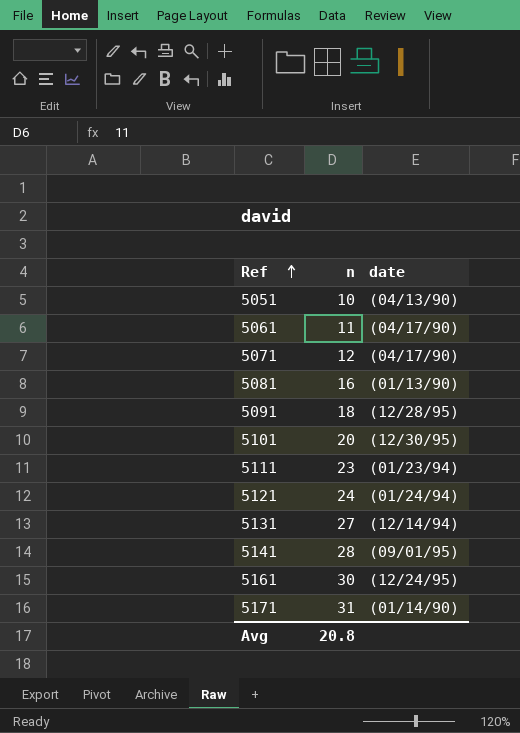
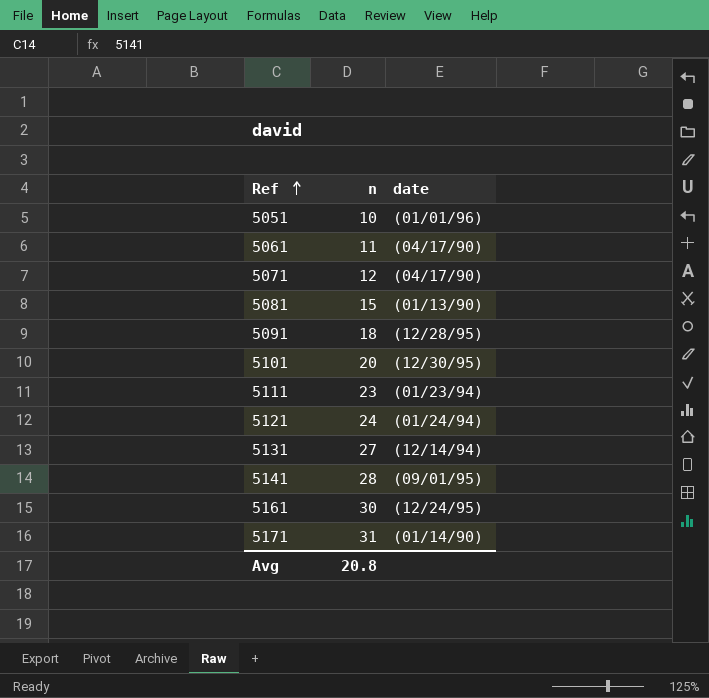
5051 | date: (04/13/90) -> (01/01/96)
5081 | n: 16 -> 15

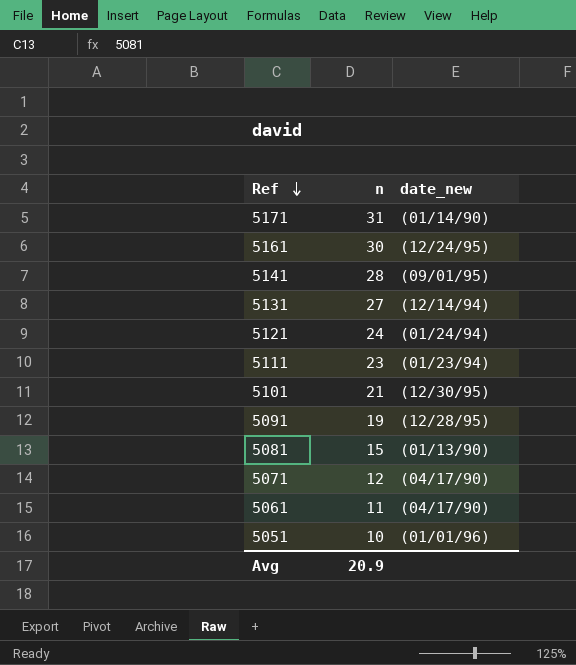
row order: Ref ascending -> Ref descending
column name: date -> date_new
5101 | n: 20 -> 21
5091 | n: 18 -> 19
Avg | n: 20.8 -> 20.9

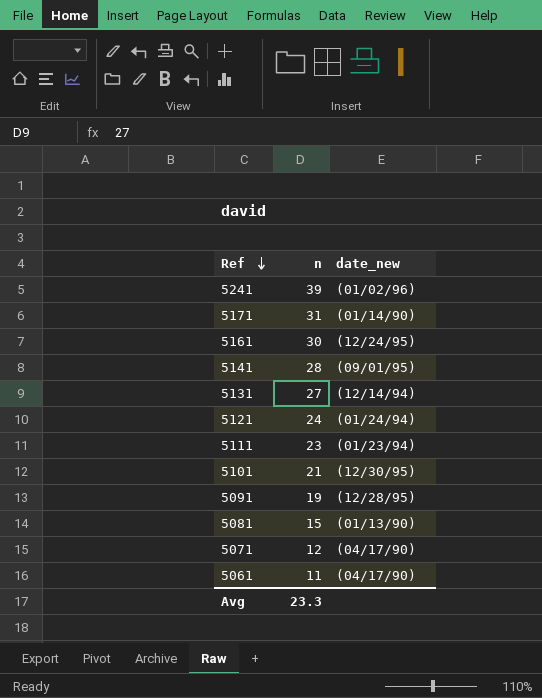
row 5051: 10 | (01/01/96) -> none
row 5241: none -> 39 | (01/02/96)
Avg | n: 20.9 -> 23.3

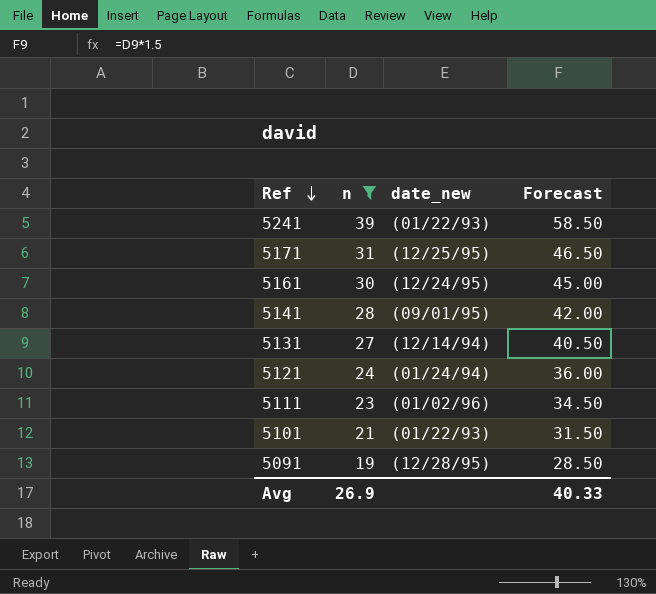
filter: none -> n >= 19
column Forecast | formula: none -> [n] * 1.5
5241 | date_new: (01/02/96) -> (01/22/93)
5171 | date_new: (01/14/90) -> (12/25/95)
5111 | date_new: (01/23/94) -> (01/02/96)
5101 | date_new: (12/30/95) -> (01/22/93)
Avg | n: 23.3 -> 26.9

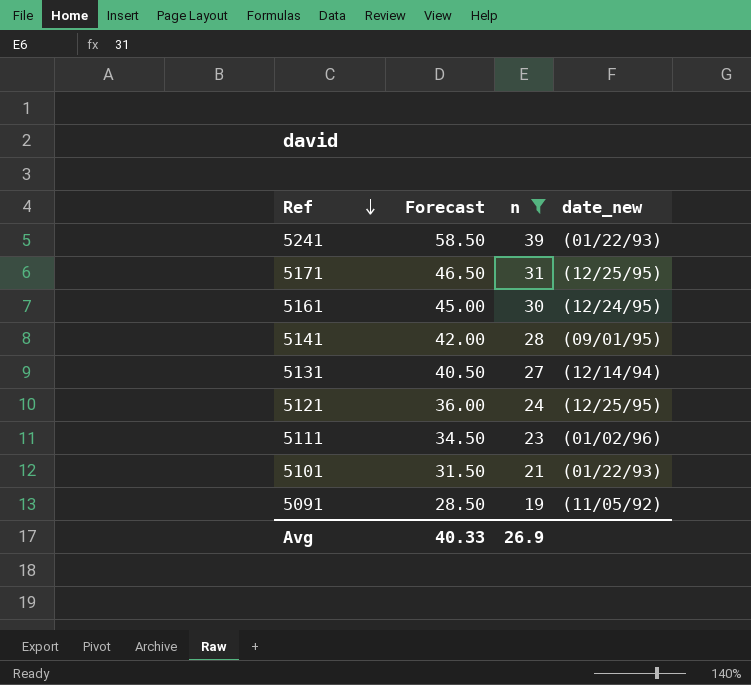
column Forecast | position: 4 -> 2
5121 | date_new: (01/24/94) -> (12/25/95)
5091 | date_new: (12/28/95) -> (11/05/92)

